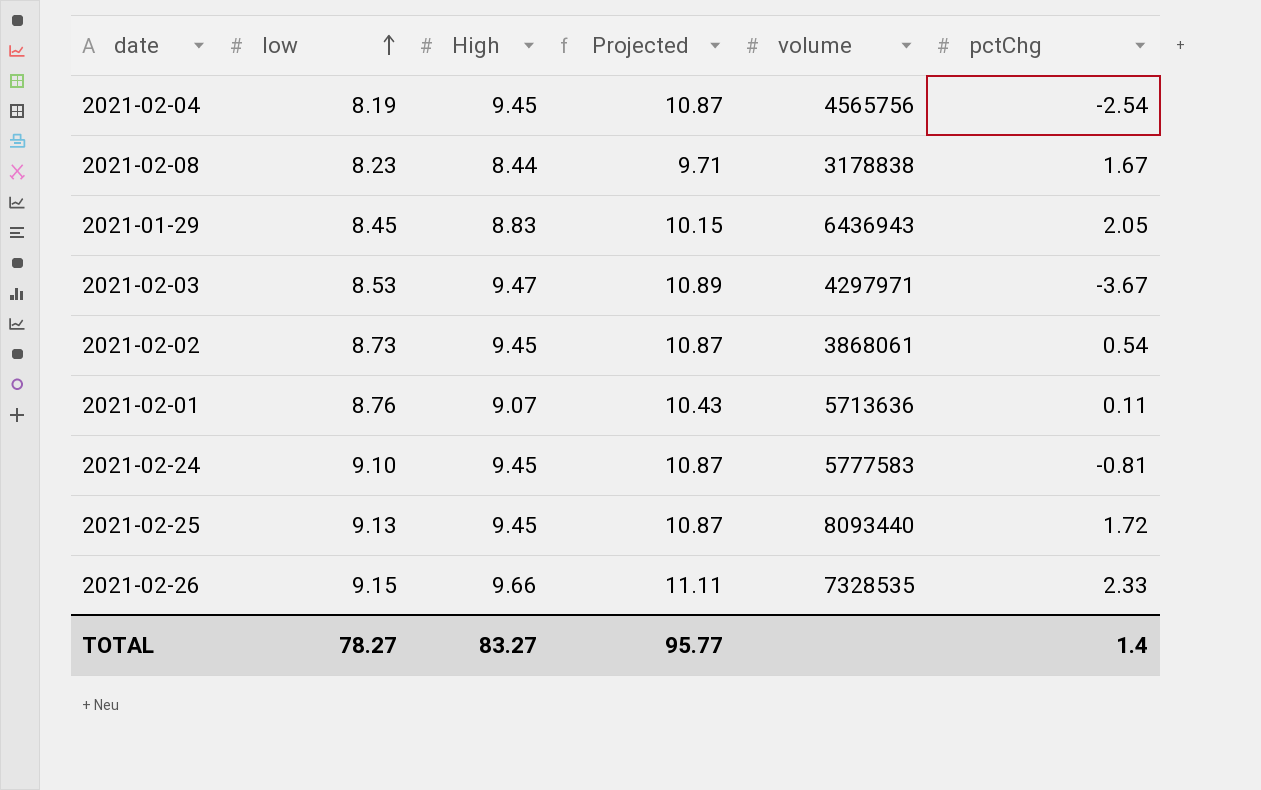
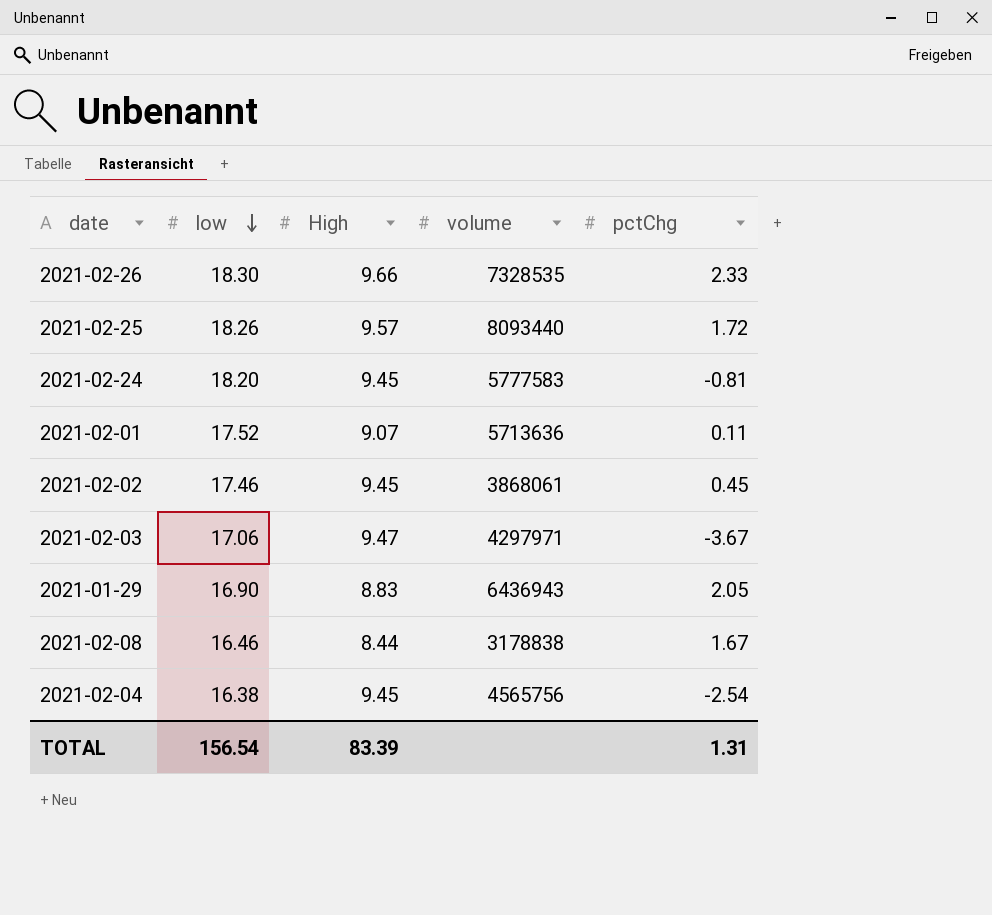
row order: low ascending -> low descending
column Projected | formula: [High] * 1.15 -> none
2021-02-26 | low: 9.15 -> 18.30
2021-02-25 | low: 9.13 -> 18.26
2021-02-25 | High: 9.45 -> 9.57
2021-02-24 | low: 9.10 -> 18.20
2021-02-01 | low: 8.76 -> 17.52
2021-02-02 | low: 8.73 -> 17.46
2021-02-02 | pctChg: 0.54 -> 0.45
2021-02-03 | low: 8.53 -> 17.06
2021-01-29 | low: 8.45 -> 16.90
2021-02-08 | low: 8.23 -> 16.46
2021-02-04 | low: 8.19 -> 16.38
TOTAL | low: 78.27 -> 156.54
TOTAL | High: 83.27 -> 83.39
TOTAL | pctChg: 1.4 -> 1.31

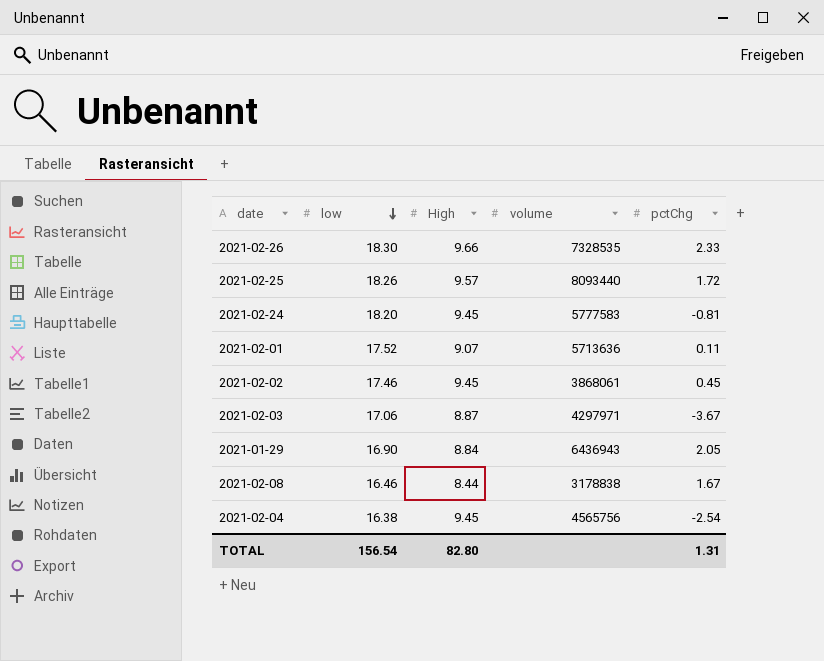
2021-02-03 | High: 9.47 -> 8.87
2021-01-29 | High: 8.83 -> 8.84
TOTAL | High: 83.39 -> 82.80

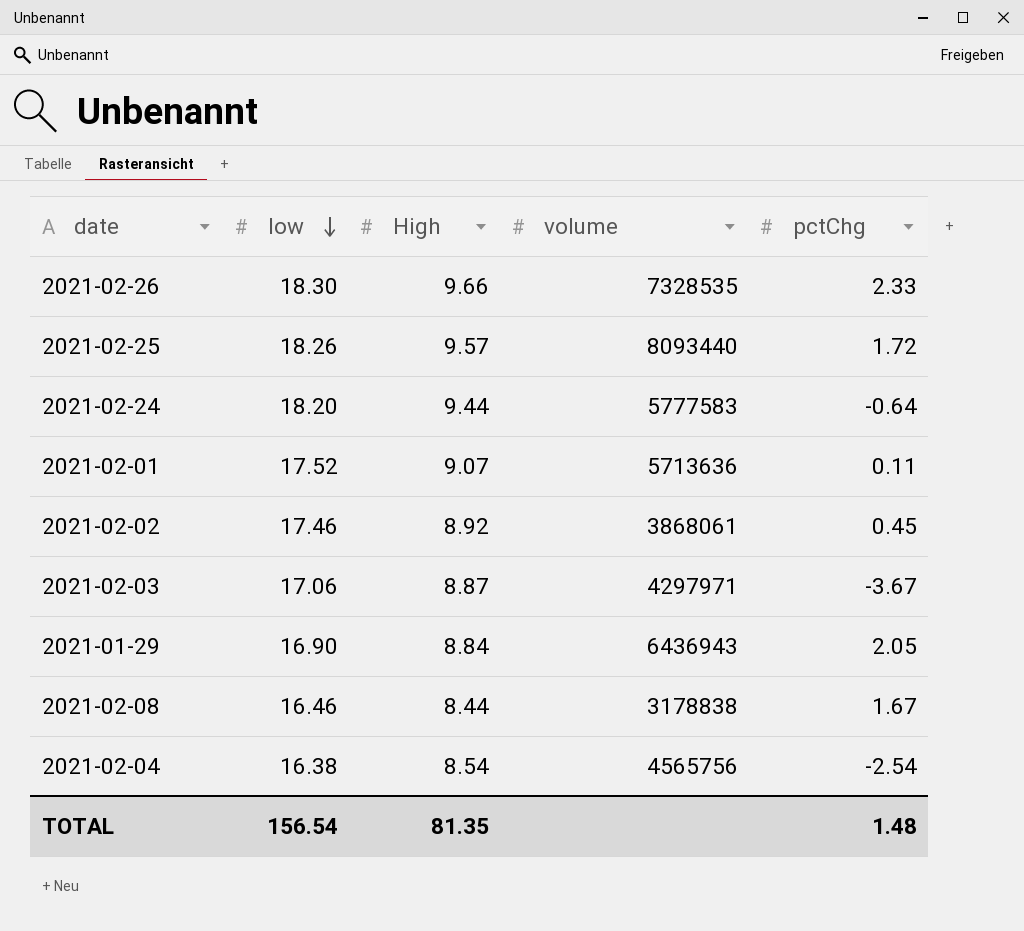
2021-02-24 | High: 9.45 -> 9.44
2021-02-24 | pctChg: -0.81 -> -0.64
2021-02-02 | High: 9.45 -> 8.92
2021-02-04 | High: 9.45 -> 8.54
TOTAL | High: 82.80 -> 81.35
TOTAL | pctChg: 1.31 -> 1.48

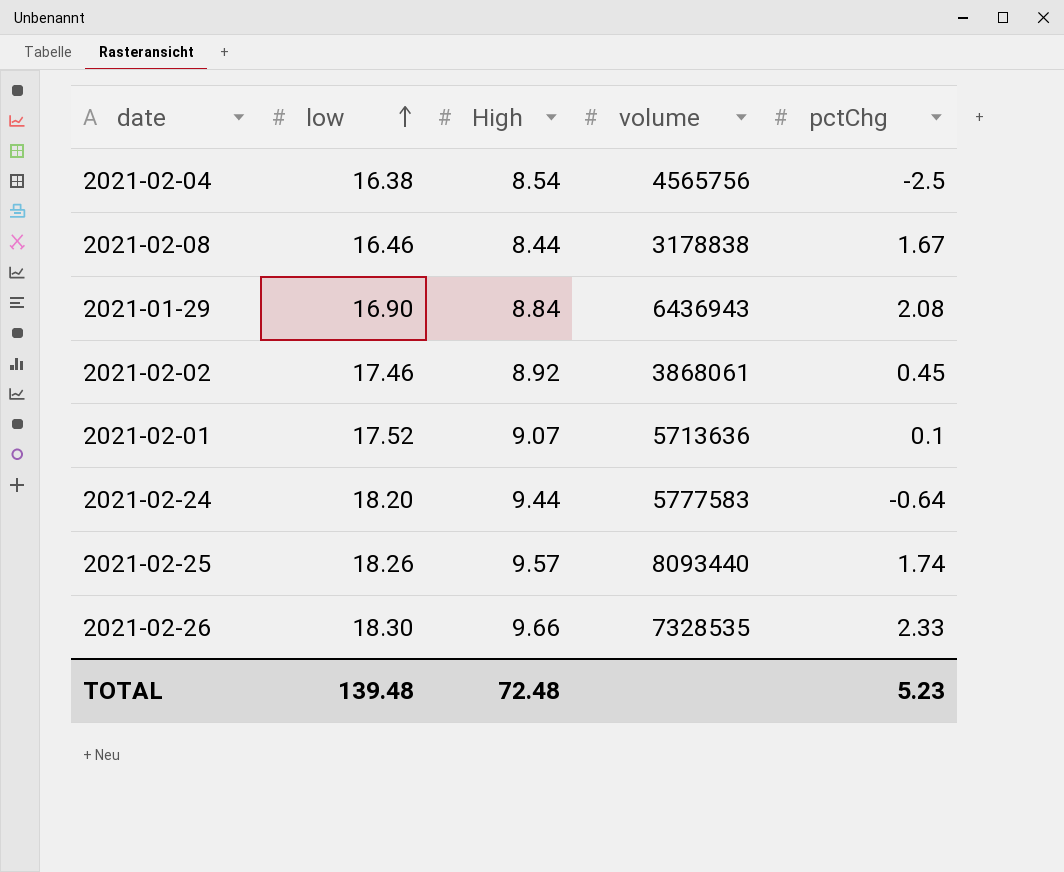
row order: low descending -> low ascending
row 2021-02-03: 17.06 | 8.87 | 4297971 | -3.67 -> none
2021-02-04 | pctChg: -2.54 -> -2.5
2021-01-29 | pctChg: 2.05 -> 2.08
2021-02-01 | pctChg: 0.11 -> 0.1
2021-02-25 | pctChg: 1.72 -> 1.74
TOTAL | low: 156.54 -> 139.48
TOTAL | High: 81.35 -> 72.48
TOTAL | pctChg: 1.48 -> 5.23

